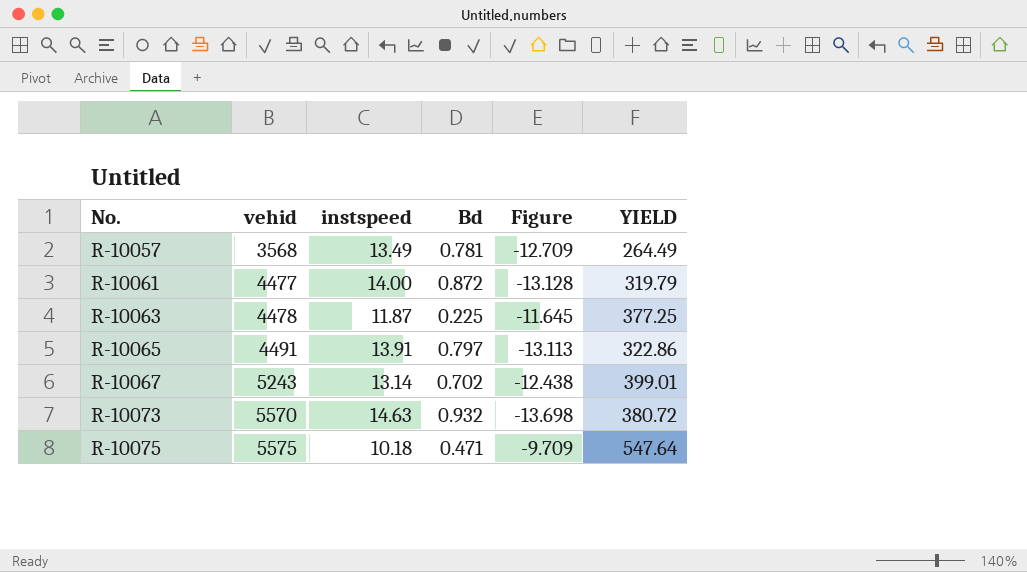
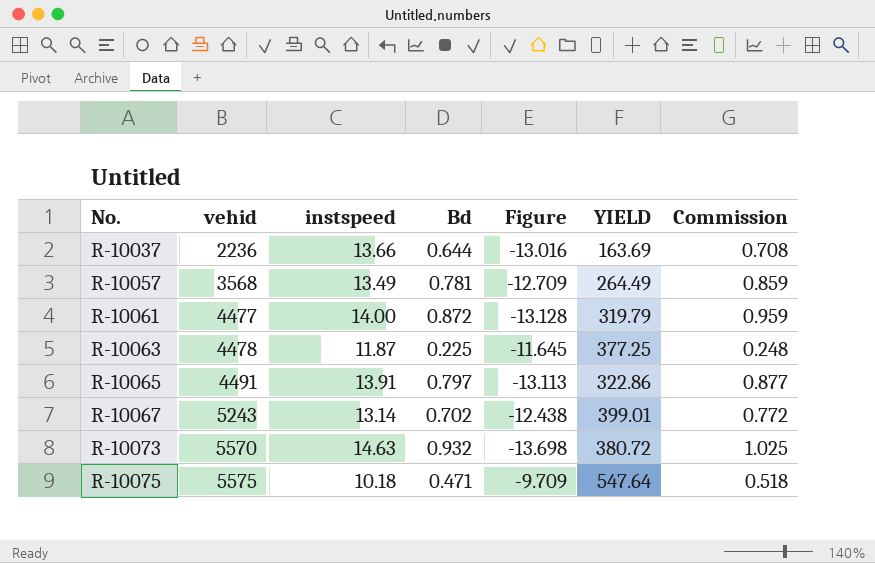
column Commission | formula: none -> [Bd] * 1.1
row R-10037: none -> 2236 | 13.66 | 0.644 | -13.016 | 163.69 | 0.708

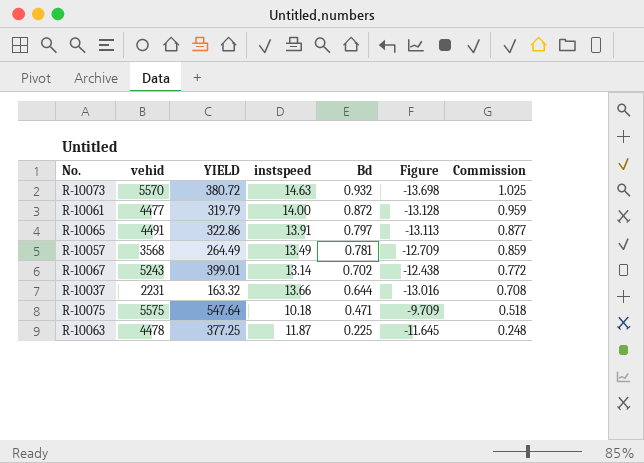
row order: No. ascending -> Bd descending
column YIELD | position: 6 -> 3
R-10037 | vehid: 2236 -> 2231
R-10037 | YIELD: 163.69 -> 163.32

